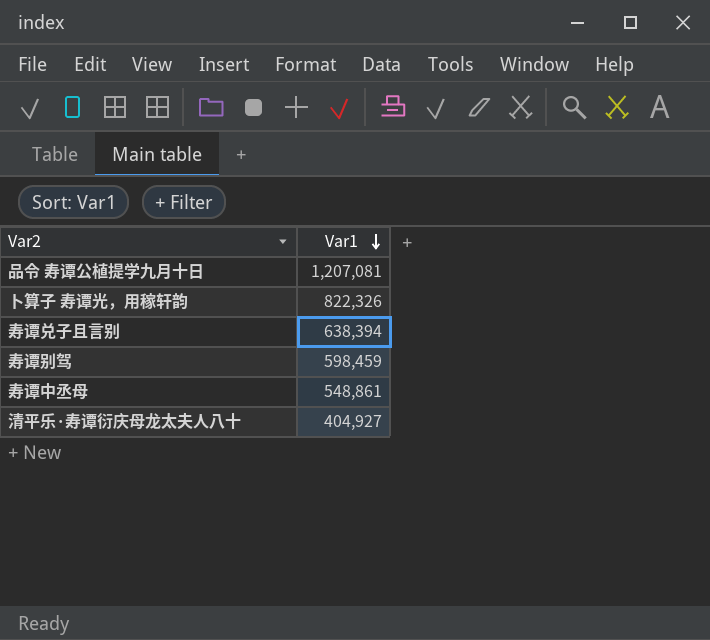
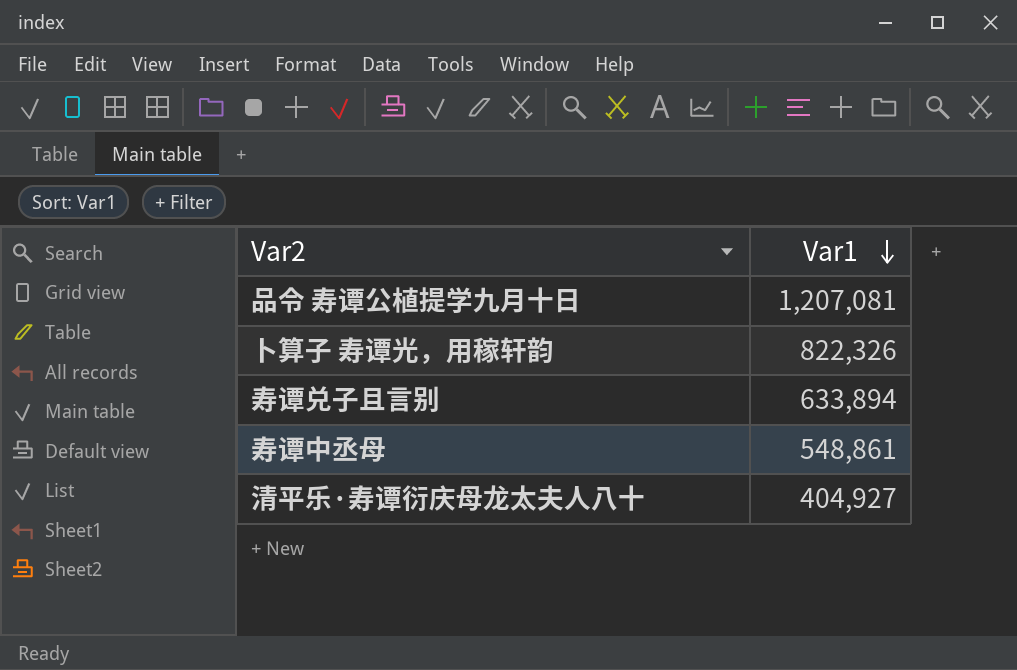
row 寿谭别驾: 598,459 -> none
寿谭兑子且言别 | Var1: 638,394 -> 633,894

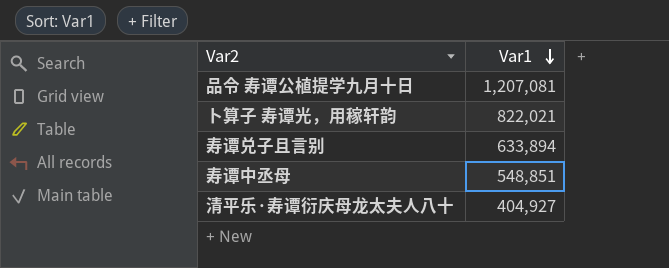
卜算子 寿谭光，用稼轩韵 | Var1: 822,326 -> 822,021
寿谭中丞母 | Var1: 548,861 -> 548,851

